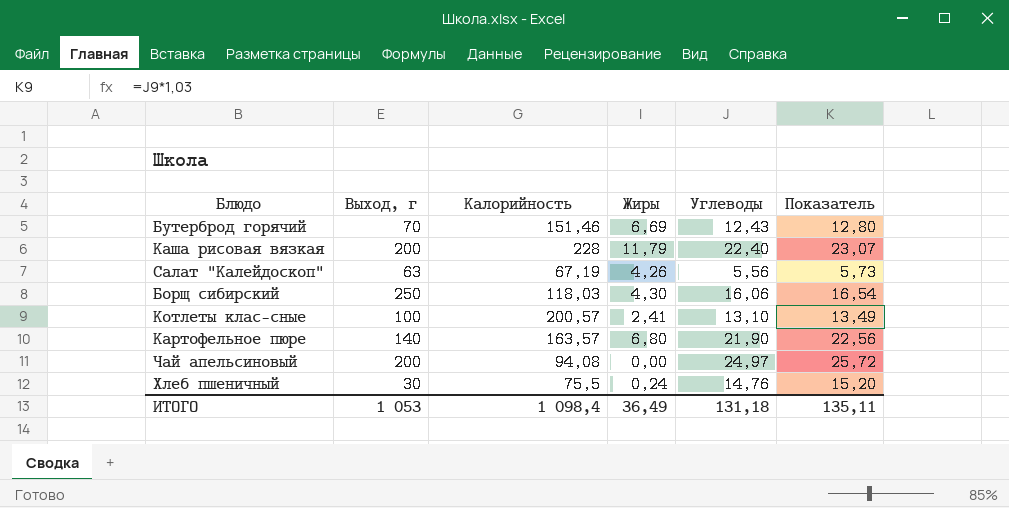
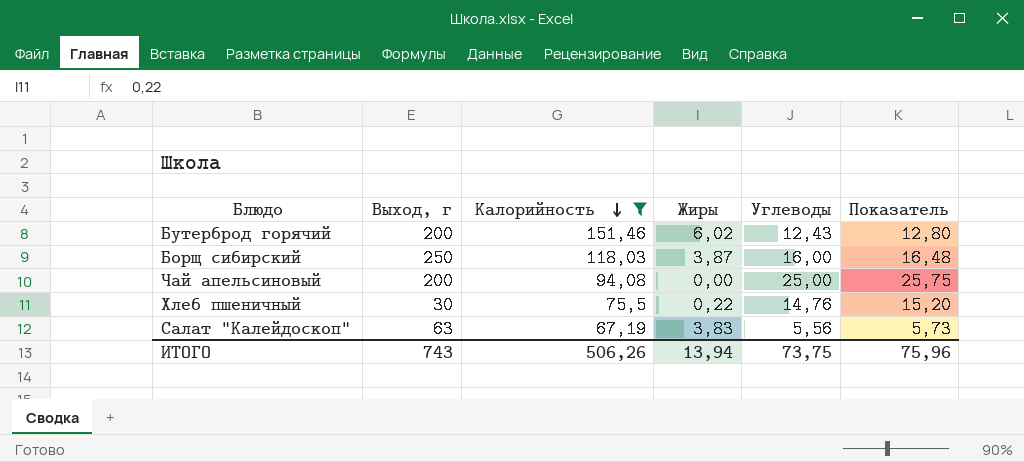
filter: none -> Калорийность <= 151,46
row order: none -> Калорийность descending
Бутерброд горячий | Выход, г: 70 -> 200
Бутерброд горячий | Жиры: 6,69 -> 6,02
Борщ сибирский | Жиры: 4,30 -> 3,87
Борщ сибирский | Углеводы: 16,06 -> 16,00
Борщ сибирский | Показатель: 16,54 -> 16,48
Чай апельсиновый | Углеводы: 24,97 -> 25,00
Чай апельсиновый | Показатель: 25,72 -> 25,75
Хлеб пшеничный | Жиры: 0,24 -> 0,22
Салат "Калейдоскоп" | Жиры: 4,26 -> 3,83
ИТОГО | Выход, г: 1 053 -> 743
ИТОГО | Калорийность: 1 098,4 -> 506,26
ИТОГО | Жиры: 36,49 -> 13,94
ИТОГО | Углеводы: 131,18 -> 73,75
ИТОГО | Показатель: 135,11 -> 75,96

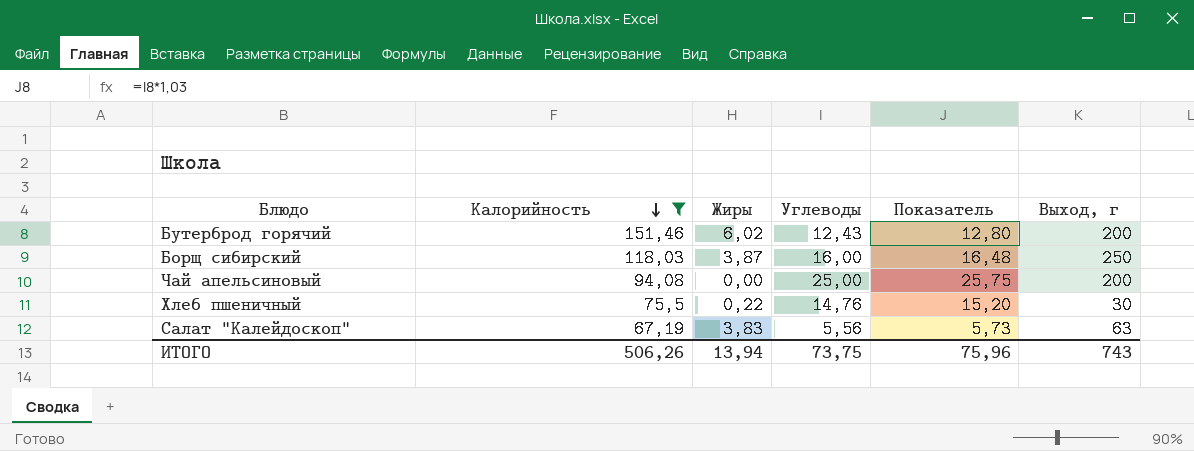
column Выход, г | position: 2 -> 6

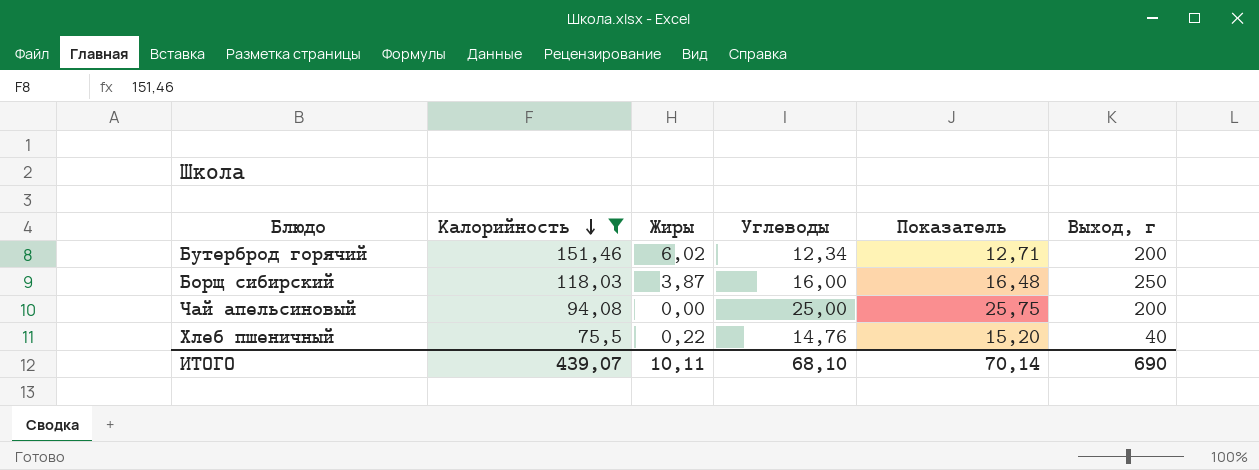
row Салат "Калейдоскоп": 67,19 | 3,83 | 5,56 | 5,73 | 63 -> none
Бутерброд горячий | Углеводы: 12,43 -> 12,34
Бутерброд горячий | Показатель: 12,80 -> 12,71
Хлеб пшеничный | Выход, г: 30 -> 40
ИТОГО | Калорийность: 506,26 -> 439,07
ИТОГО | Жиры: 13,94 -> 10,11
ИТОГО | Углеводы: 73,75 -> 68,10
ИТОГО | Показатель: 75,96 -> 70,14
ИТОГО | Выход, г: 743 -> 690

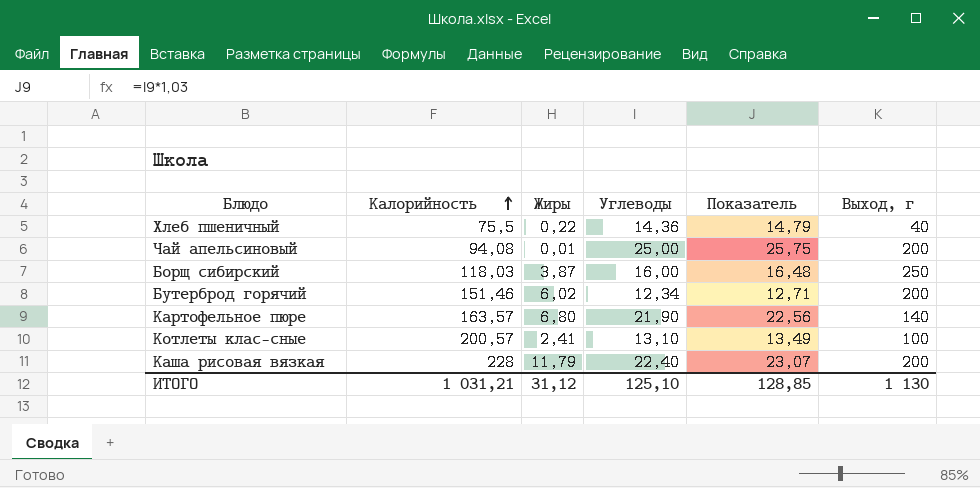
filter: Калорийность <= 151,46 -> none
row order: Калорийность descending -> Калорийность ascending
Хлеб пшеничный | Углеводы: 14,76 -> 14,36
Хлеб пшеничный | Показатель: 15,20 -> 14,79
Чай апельсиновый | Жиры: 0,00 -> 0,01
ИТОГО | Калорийность: 439,07 -> 1 031,21
ИТОГО | Жиры: 10,11 -> 31,12
ИТОГО | Углеводы: 68,10 -> 125,10
ИТОГО | Показатель: 70,14 -> 128,85
ИТОГО | Выход, г: 690 -> 1 130

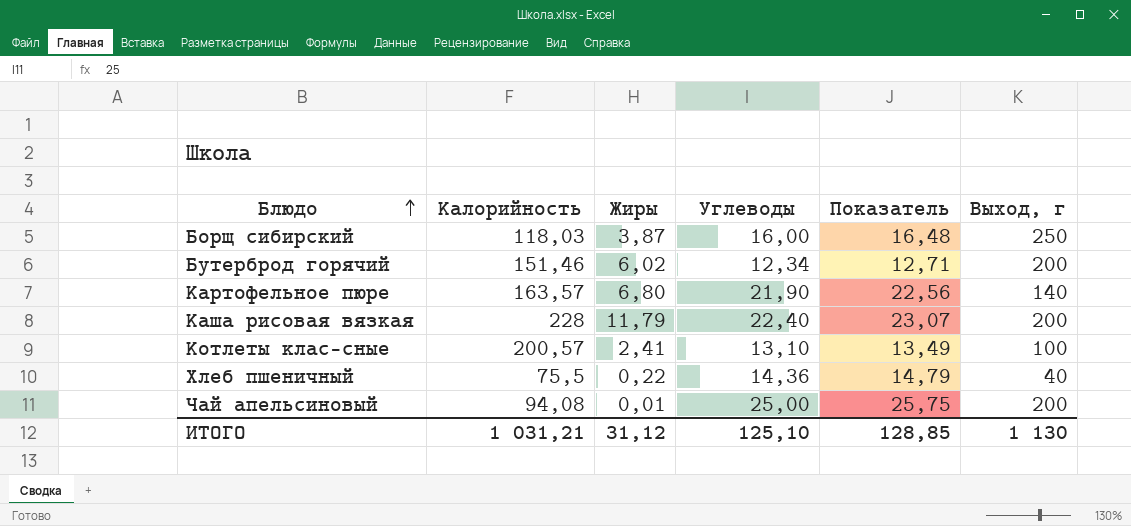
row order: Калорийность ascending -> Блюдо ascending

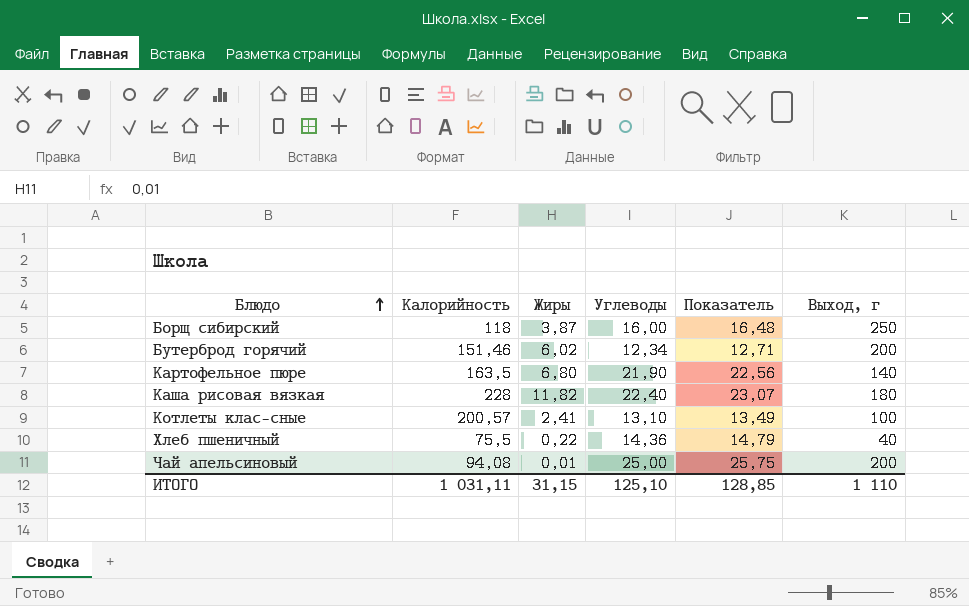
Борщ сибирский | Калорийность: 118,03 -> 118
Картофельное пюре | Калорийность: 163,57 -> 163,5
Каша рисовая вязкая | Жиры: 11,79 -> 11,82
Каша рисовая вязкая | Выход, г: 200 -> 180
ИТОГО | Калорийность: 1 031,21 -> 1 031,11
ИТОГО | Жиры: 31,12 -> 31,15
ИТОГО | Выход, г: 1 130 -> 1 110

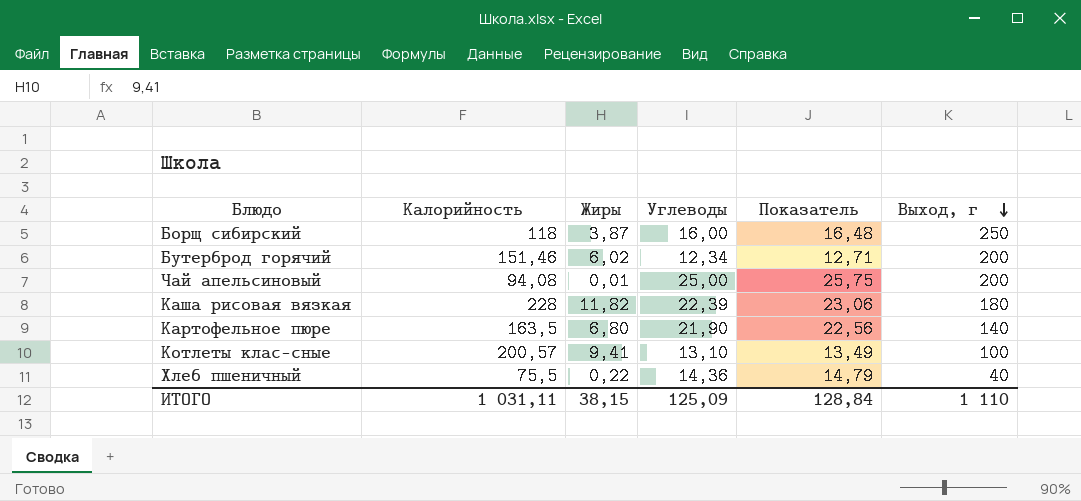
row order: Блюдо ascending -> Выход, г descending
Каша рисовая вязкая | Углеводы: 22,40 -> 22,39
Каша рисовая вязкая | Показатель: 23,07 -> 23,06
Котлеты клас-сные | Жиры: 2,41 -> 9,41
ИТОГО | Жиры: 31,15 -> 38,15
ИТОГО | Углеводы: 125,10 -> 125,09
ИТОГО | Показатель: 128,85 -> 128,84

